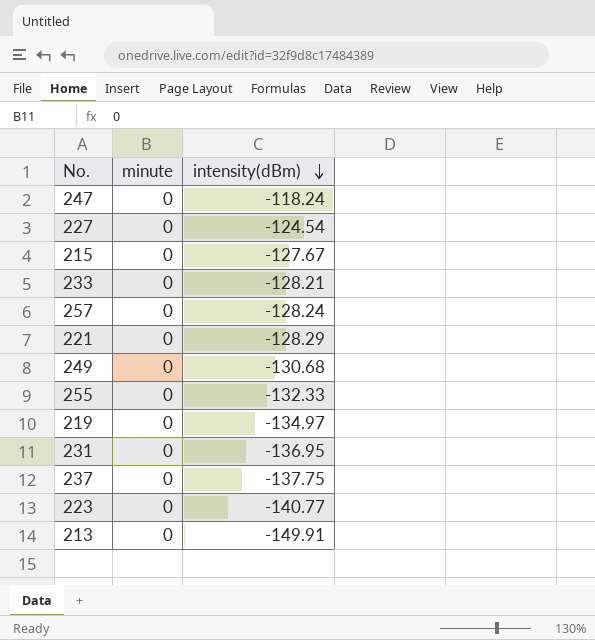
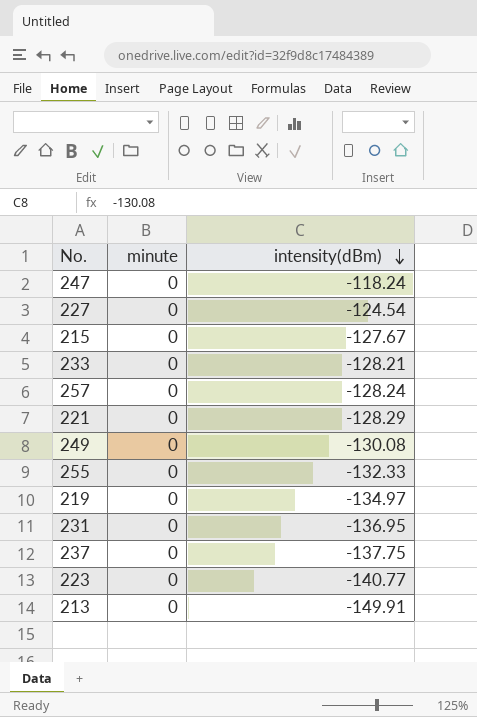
249 | intensity(dBm): -130.68 -> -130.08

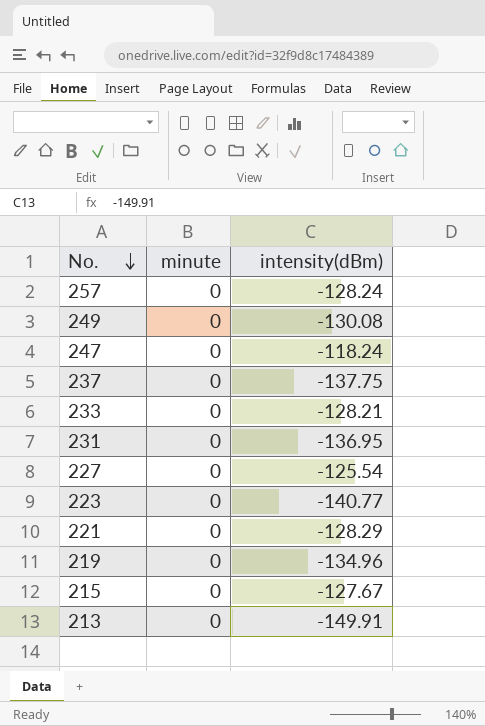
row order: intensity(dBm) descending -> No. descending
row 255: 0 | -132.33 -> none
227 | intensity(dBm): -124.54 -> -125.54
219 | intensity(dBm): -134.97 -> -134.96

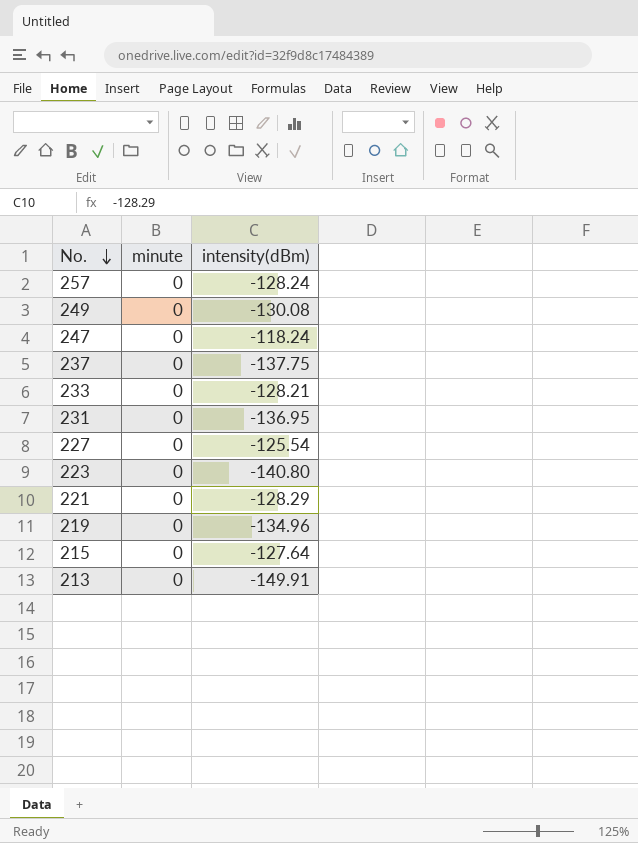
223 | intensity(dBm): -140.77 -> -140.80
215 | intensity(dBm): -127.67 -> -127.64

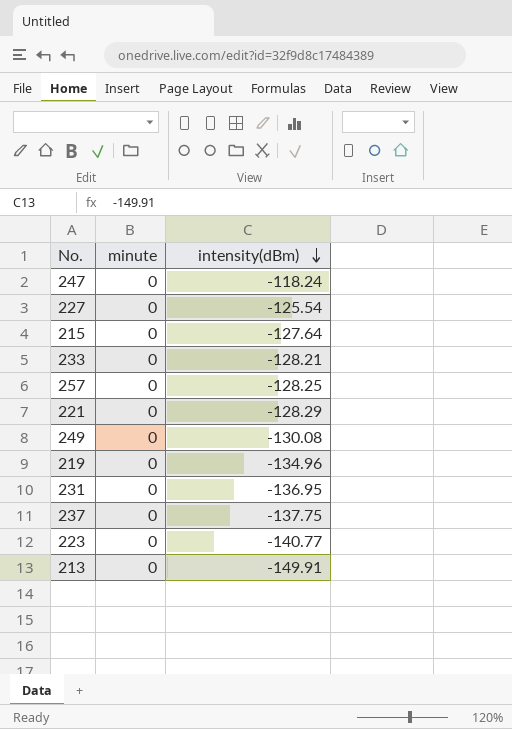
row order: No. descending -> intensity(dBm) descending
257 | intensity(dBm): -128.24 -> -128.25
223 | intensity(dBm): -140.80 -> -140.77

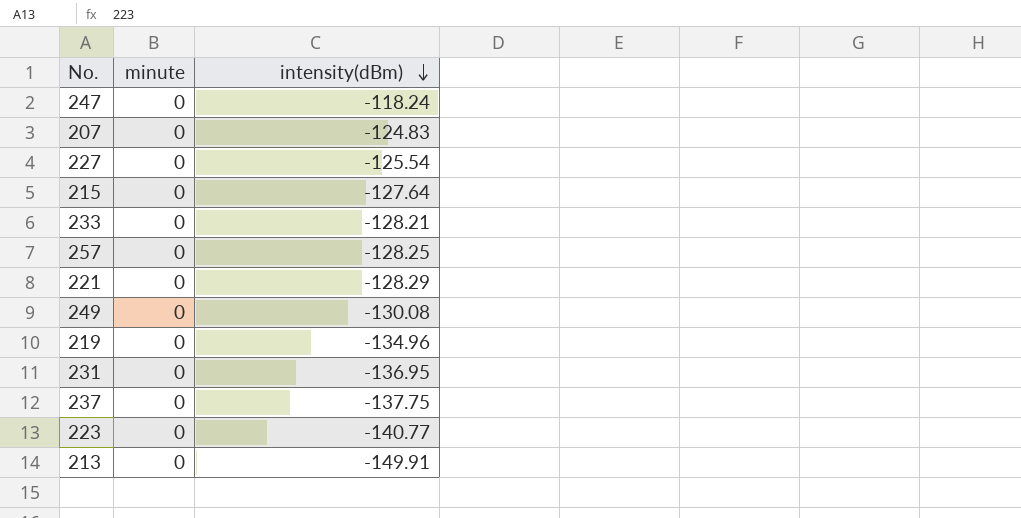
row 207: none -> 0 | -124.83

